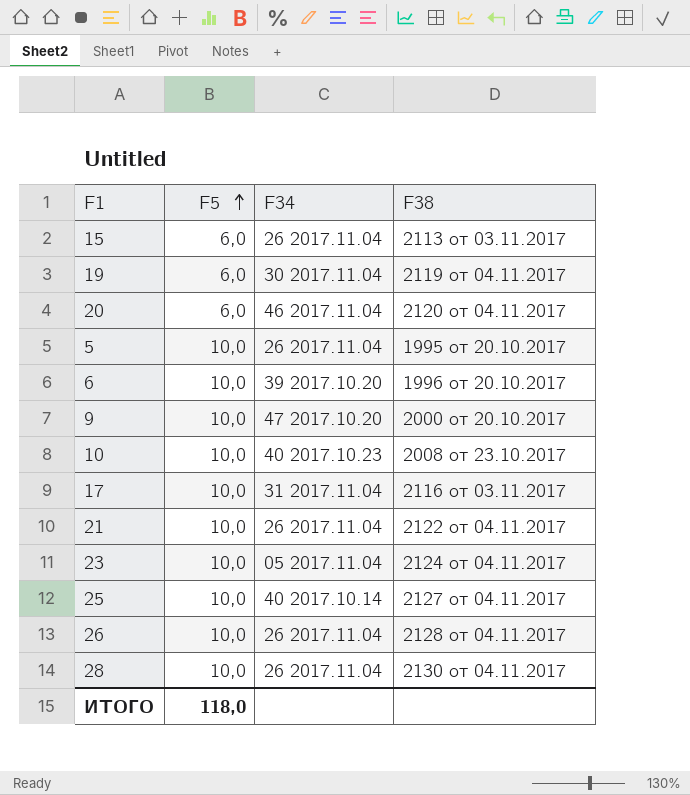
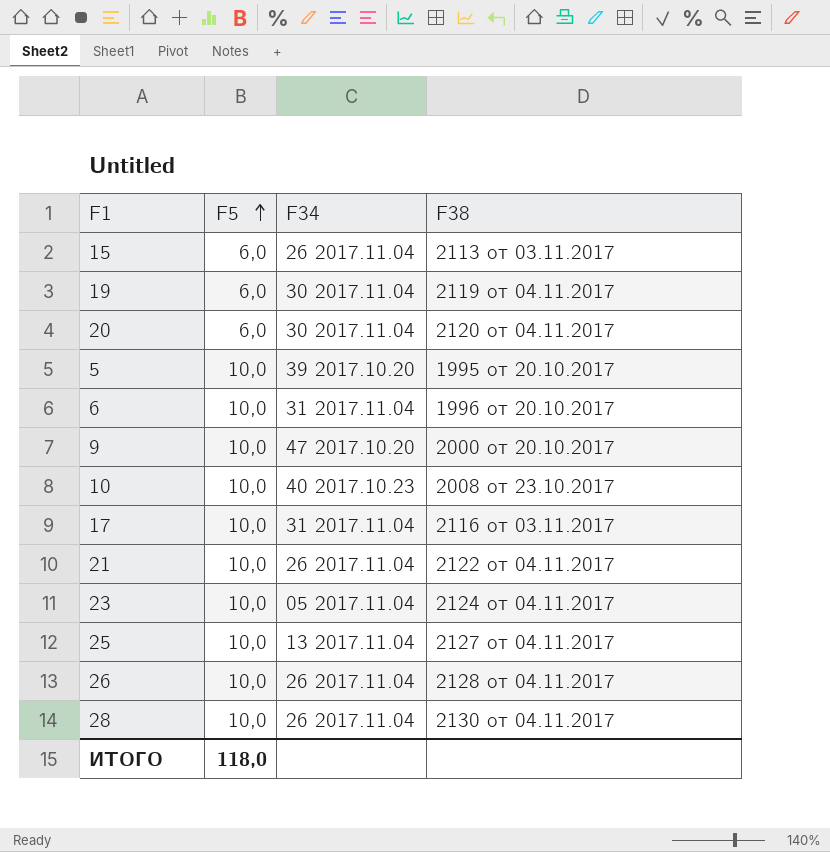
20 | F34: 46 2017.11.04 -> 30 2017.11.04
5 | F34: 26 2017.11.04 -> 39 2017.10.20
6 | F34: 39 2017.10.20 -> 31 2017.11.04
25 | F34: 40 2017.10.14 -> 13 2017.11.04

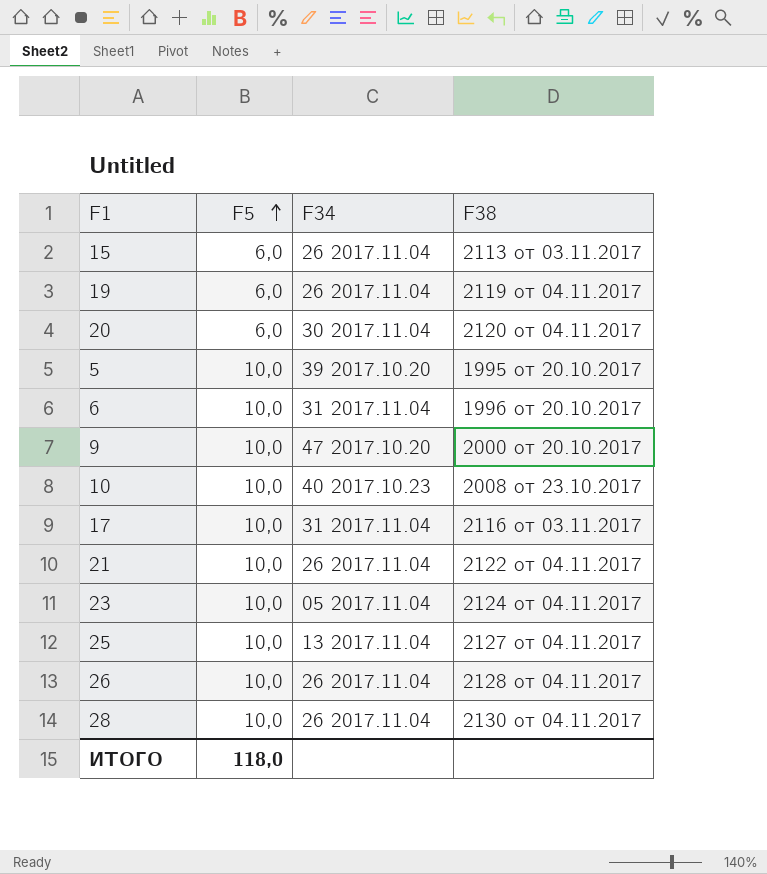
19 | F34: 30 2017.11.04 -> 26 2017.11.04

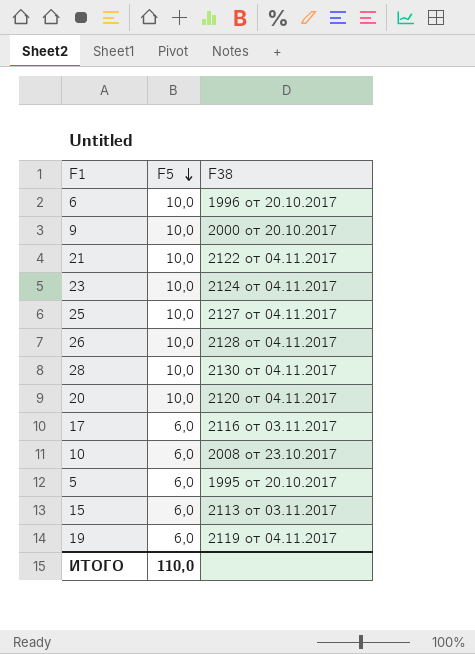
row order: F5 ascending -> F5 descending
column F34 | position: 3 -> none
20 | F5: 6,0 -> 10,0
17 | F5: 10,0 -> 6,0
10 | F5: 10,0 -> 6,0
5 | F5: 10,0 -> 6,0
ИТОГО | F5: 118,0 -> 110,0

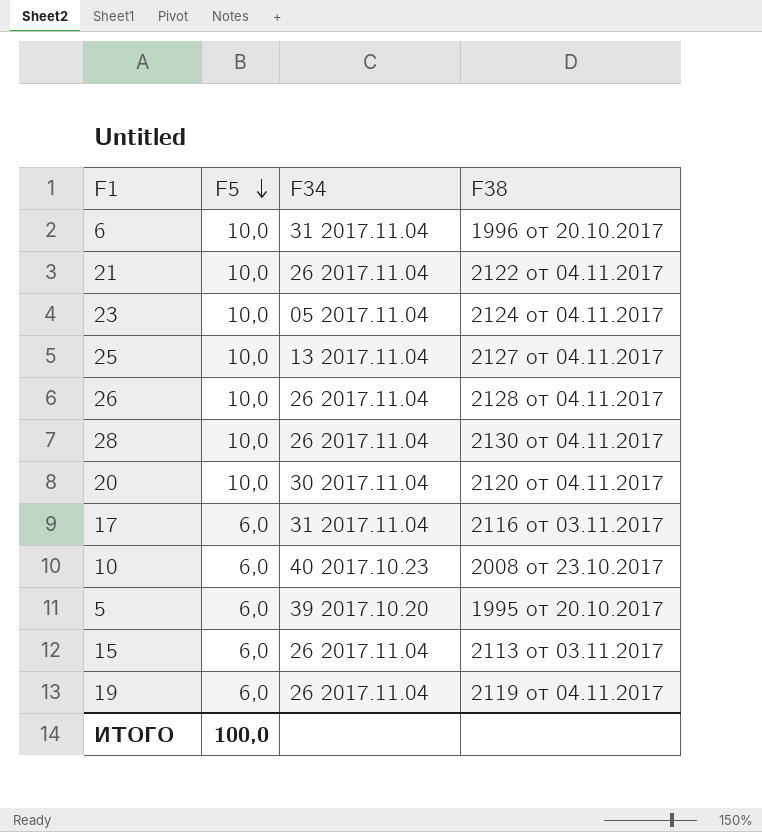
column F34 | position: none -> 3
row 9: 10,0 | 2000 от 20.10.2017 -> none
ИТОГО | F5: 110,0 -> 100,0

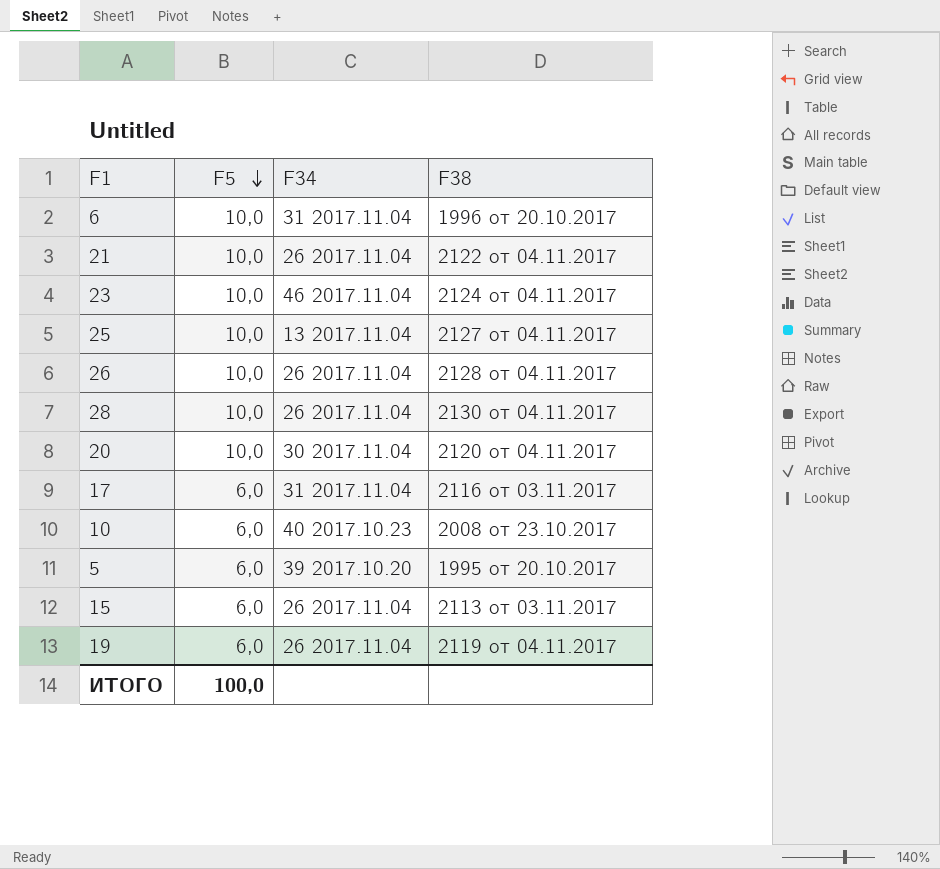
23 | F34: 05 2017.11.04 -> 46 2017.11.04

